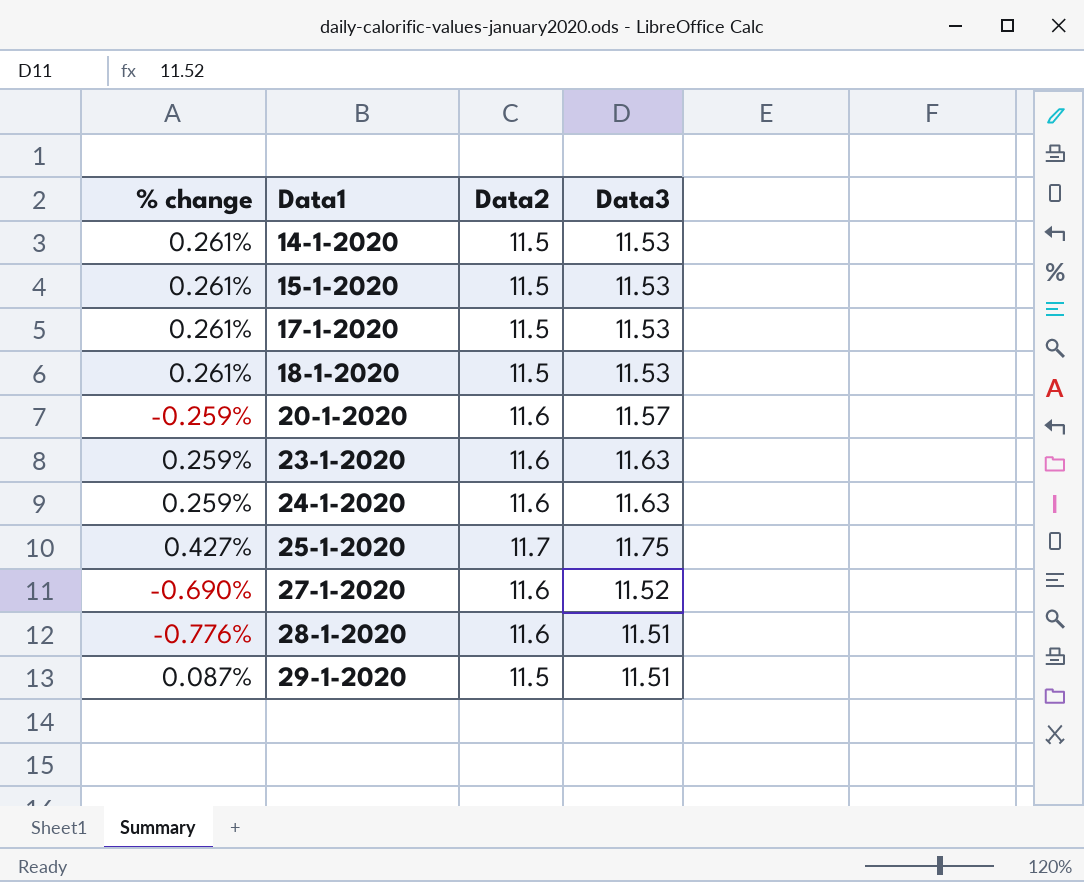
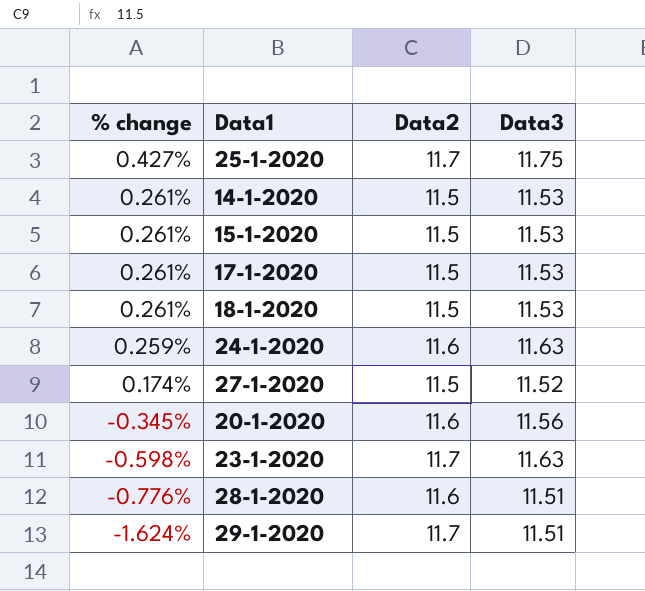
row order: Data1 ascending -> % change descending
27-1-2020 | % change: -0.690% -> 0.174%
27-1-2020 | Data2: 11.6 -> 11.5
20-1-2020 | % change: -0.259% -> -0.345%
20-1-2020 | Data3: 11.57 -> 11.56
23-1-2020 | % change: 0.259% -> -0.598%
23-1-2020 | Data2: 11.6 -> 11.7
29-1-2020 | % change: 0.087% -> -1.624%
29-1-2020 | Data2: 11.5 -> 11.7

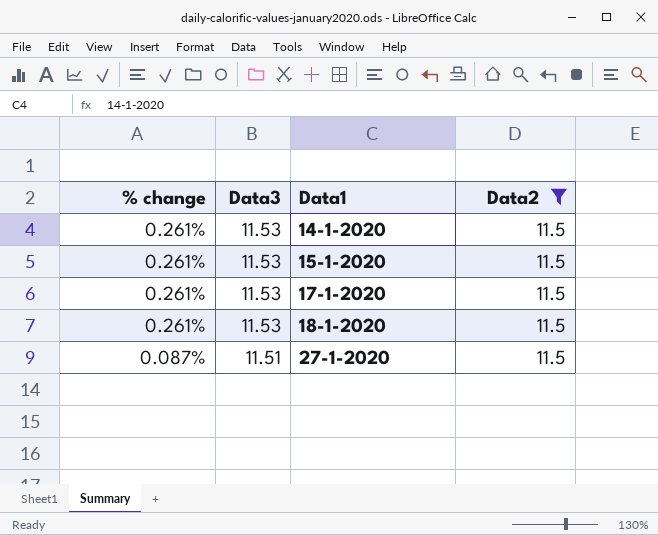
filter: none -> Data2 = 11.5
column Data3 | position: 4 -> 2
27-1-2020 | % change: 0.174% -> 0.087%
27-1-2020 | Data3: 11.52 -> 11.51

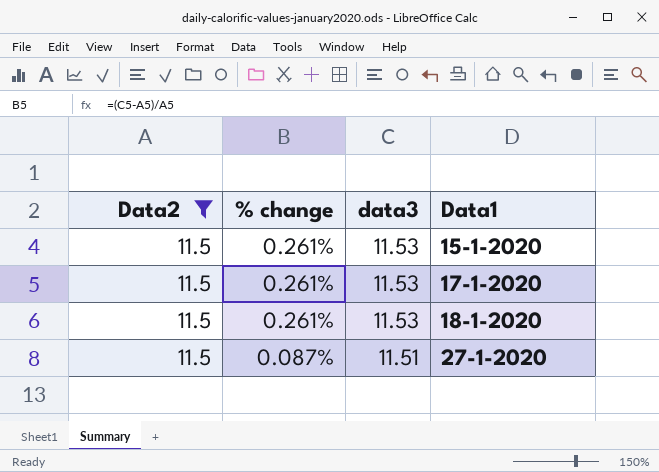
column Data2 | position: 4 -> 1
column name: Data3 -> data3
row 14-1-2020: 0.261% | 11.53 | 11.5 -> none

